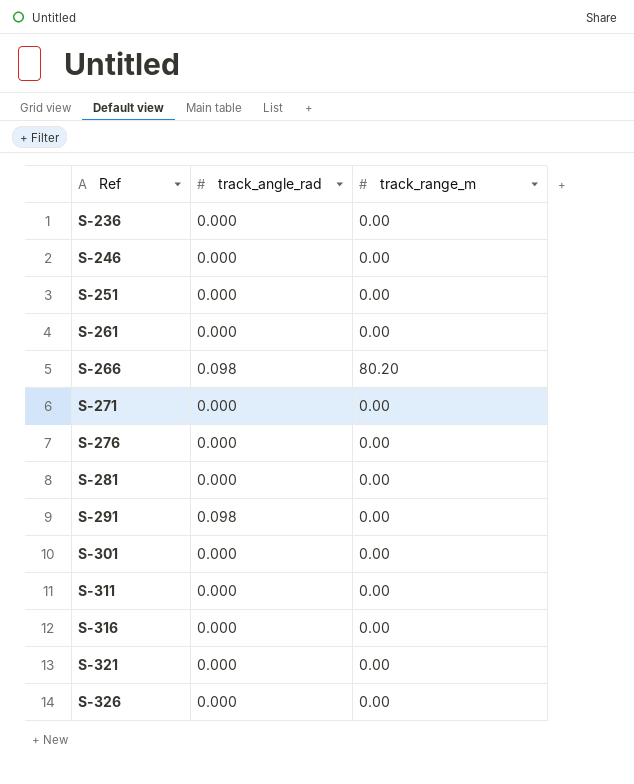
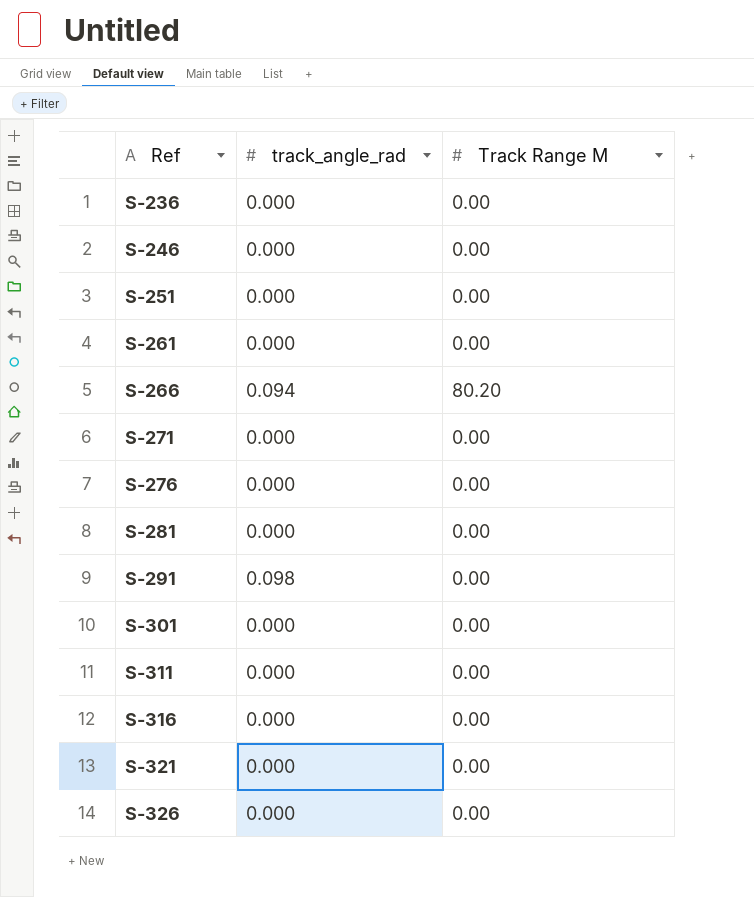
column name: track_range_m -> Track Range M
S-266 | track_angle_rad: 0.098 -> 0.094

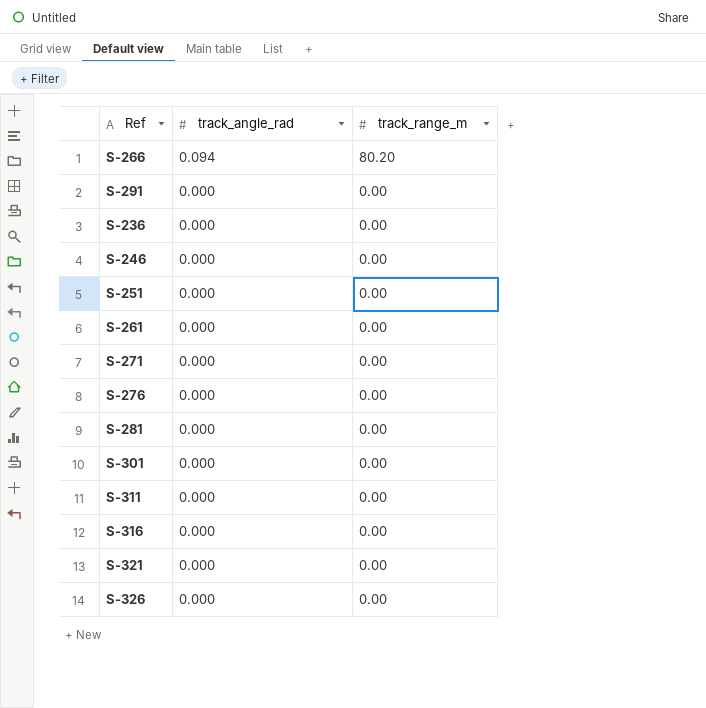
row order: Ref ascending -> track_angle_rad descending
column name: Track Range M -> track_range_m
S-291 | track_angle_rad: 0.098 -> 0.000

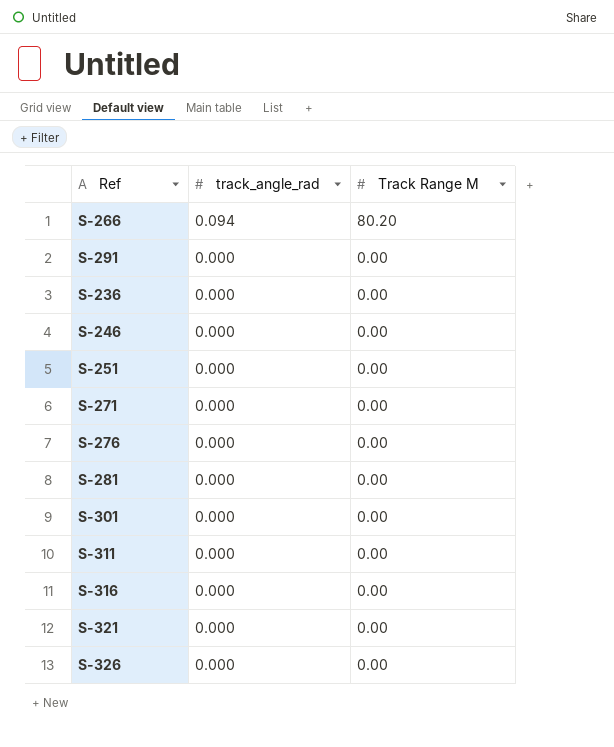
column name: track_range_m -> Track Range M
row S-261: 0.000 | 0.00 -> none

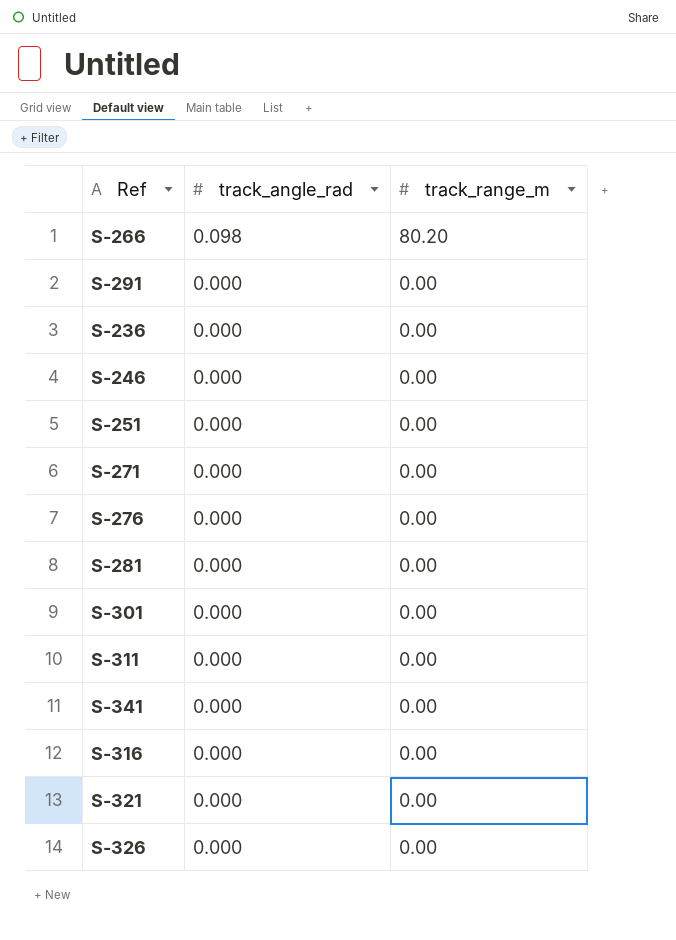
column name: Track Range M -> track_range_m
S-266 | track_angle_rad: 0.094 -> 0.098
row S-341: none -> 0.000 | 0.00

